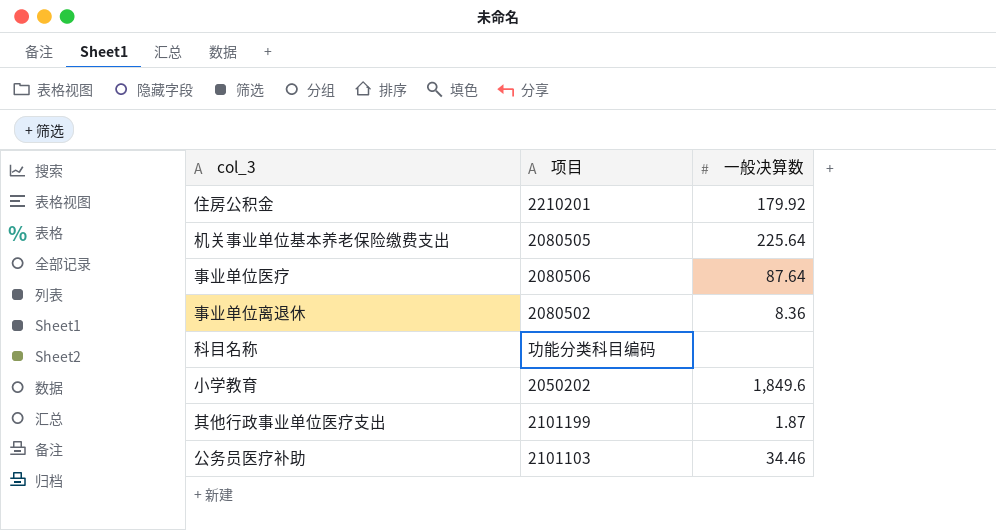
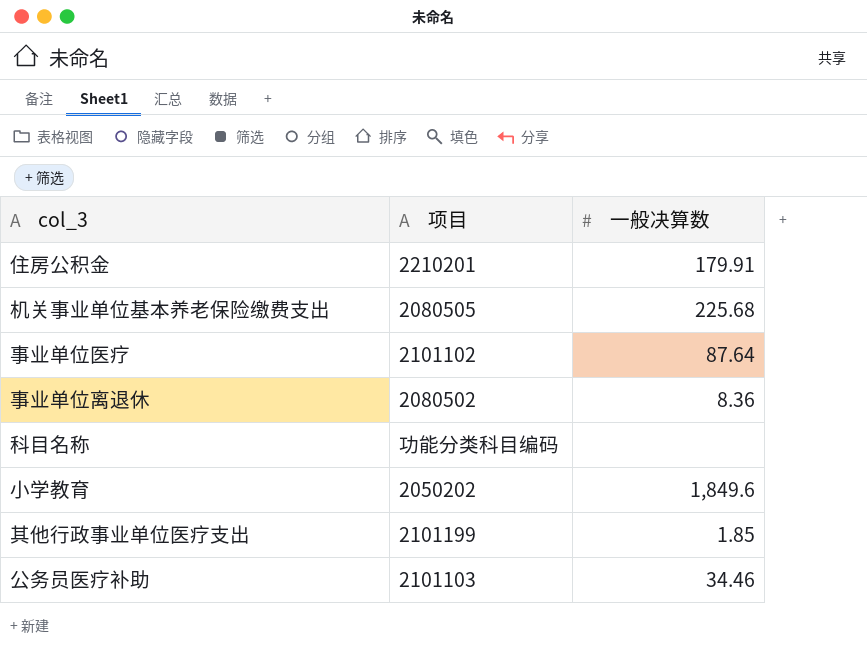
住房公积金 | 一般决算数: 179.92 -> 179.91
机关事业单位基本养老保险缴费支出 | 一般决算数: 225.64 -> 225.68
事业单位医疗 | 项目: 2080506 -> 2101102
其他行政事业单位医疗支出 | 一般决算数: 1.87 -> 1.85

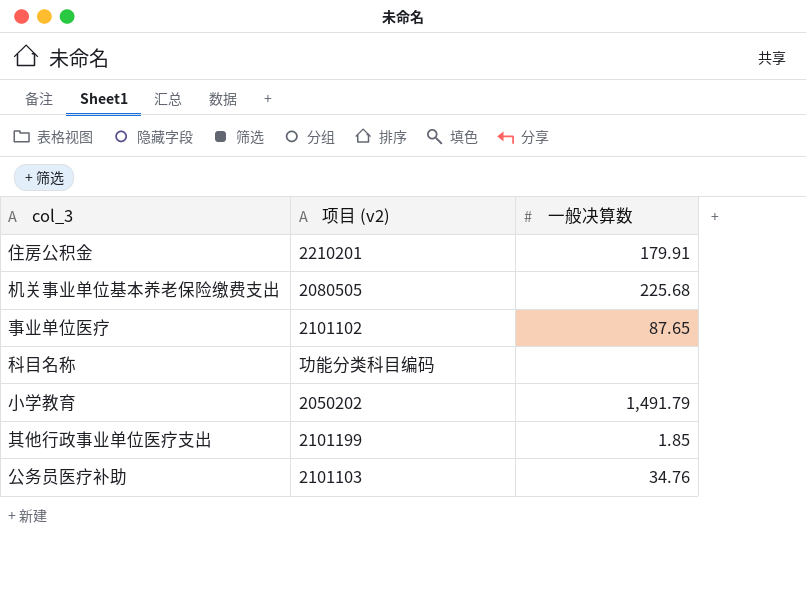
column name: 项目 -> 项目 (v2)
row 事业单位离退休: 2080502 | 8.36 -> none
事业单位医疗 | 一般决算数: 87.64 -> 87.65
小学教育 | 一般决算数: 1,849.6 -> 1,491.79
公务员医疗补助 | 一般决算数: 34.46 -> 34.76

